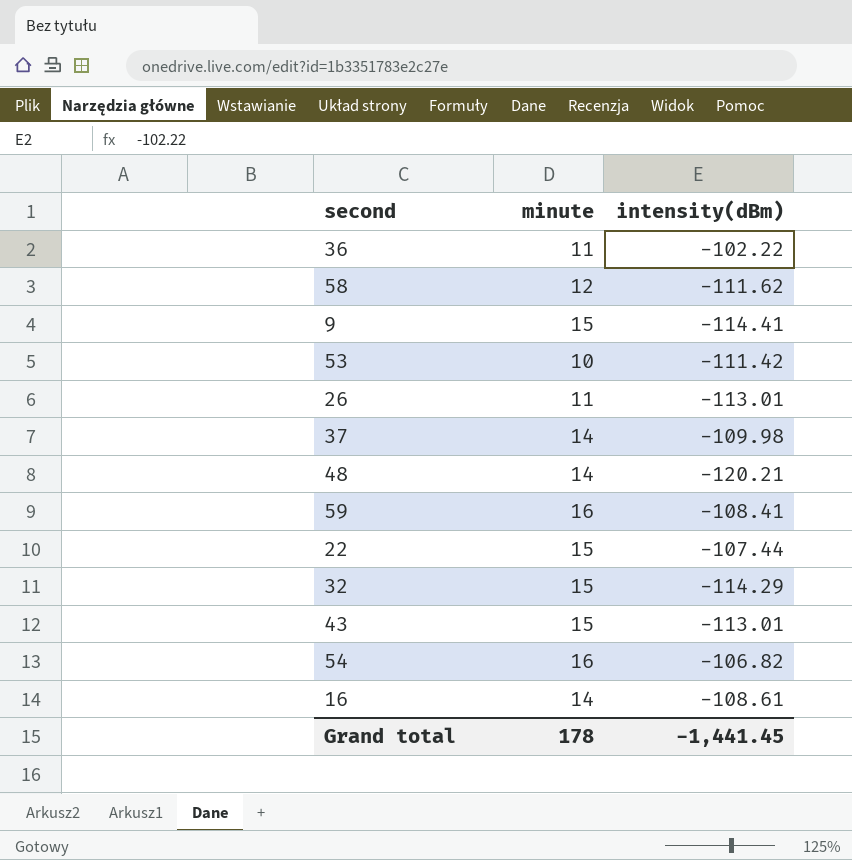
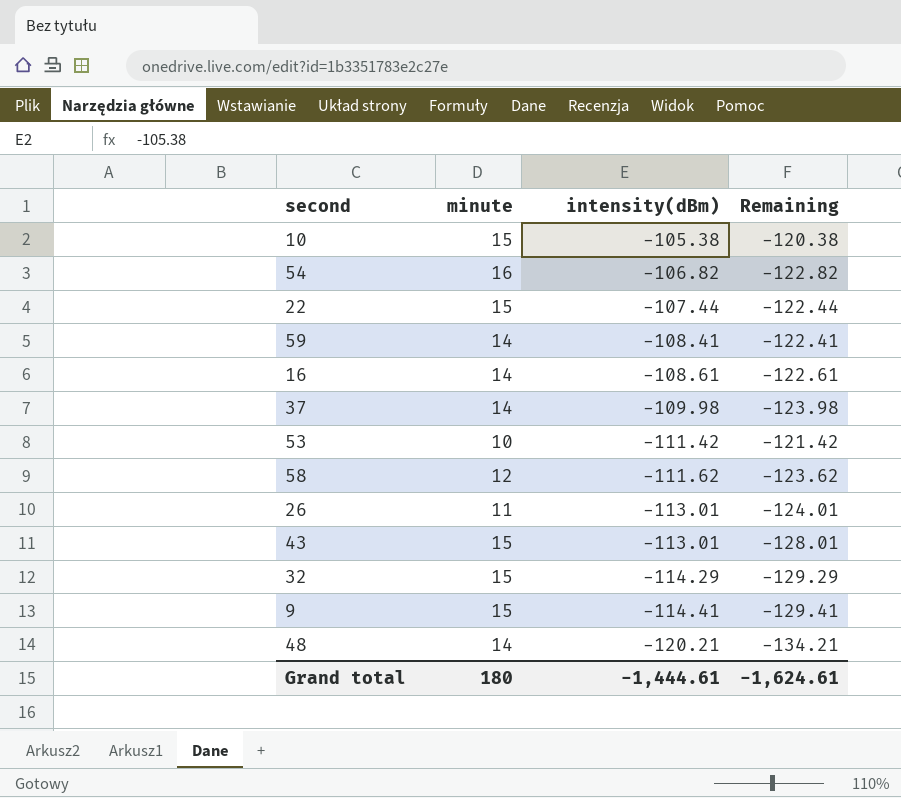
row order: none -> intensity(dBm) descending
column Remaining | formula: none -> [intensity(dBm)] - [minute]
row 36: 11 | -102.22 -> none
row 10: none -> 15 | -105.38 | -120.38
59 | minute: 16 -> 14
Grand total | minute: 178 -> 180
Grand total | intensity(dBm): -1,441.45 -> -1,444.61

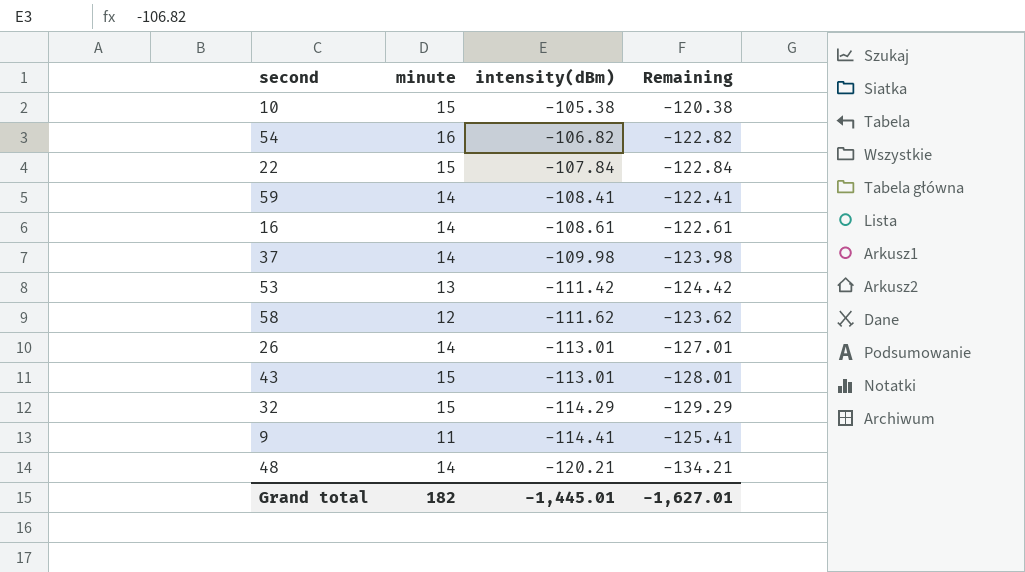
22 | intensity(dBm): -107.44 -> -107.84
22 | Remaining: -122.44 -> -122.84
53 | minute: 10 -> 13
53 | Remaining: -121.42 -> -124.42
26 | minute: 11 -> 14
26 | Remaining: -124.01 -> -127.01
9 | minute: 15 -> 11
9 | Remaining: -129.41 -> -125.41
Grand total | minute: 180 -> 182
Grand total | intensity(dBm): -1,444.61 -> -1,445.01
Grand total | Remaining: -1,624.61 -> -1,627.01

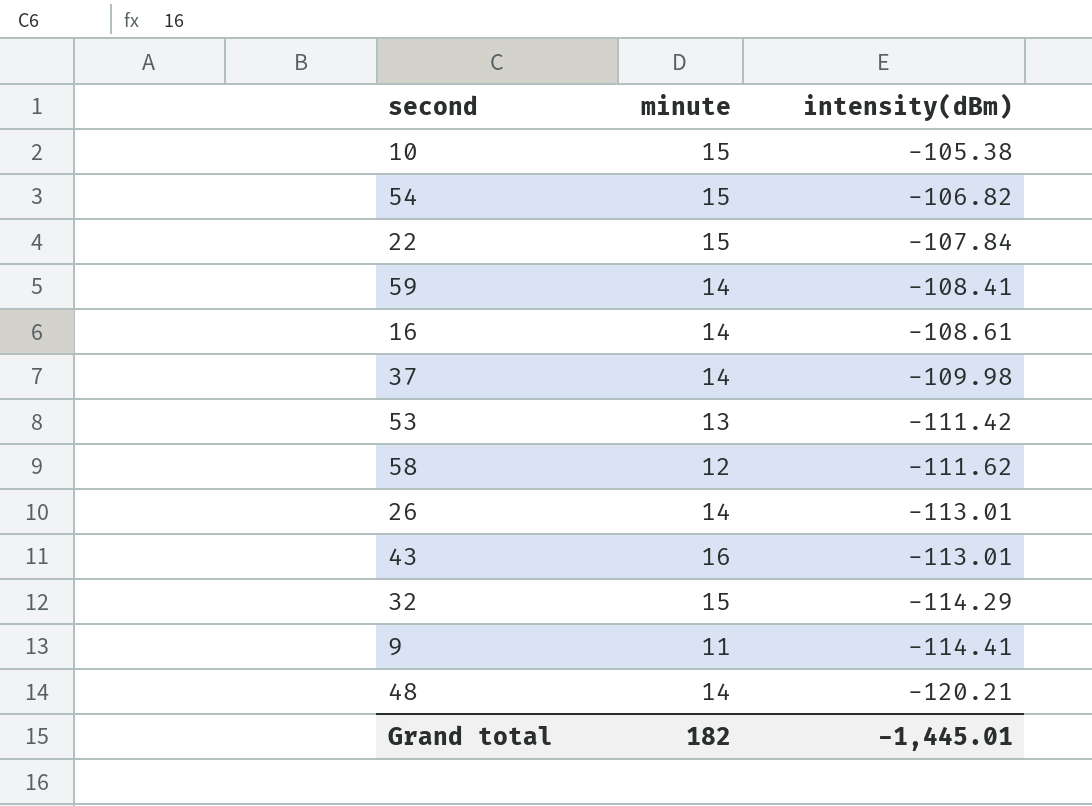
column Remaining | formula: [intensity(dBm)] - [minute] -> none
54 | minute: 16 -> 15
43 | minute: 15 -> 16

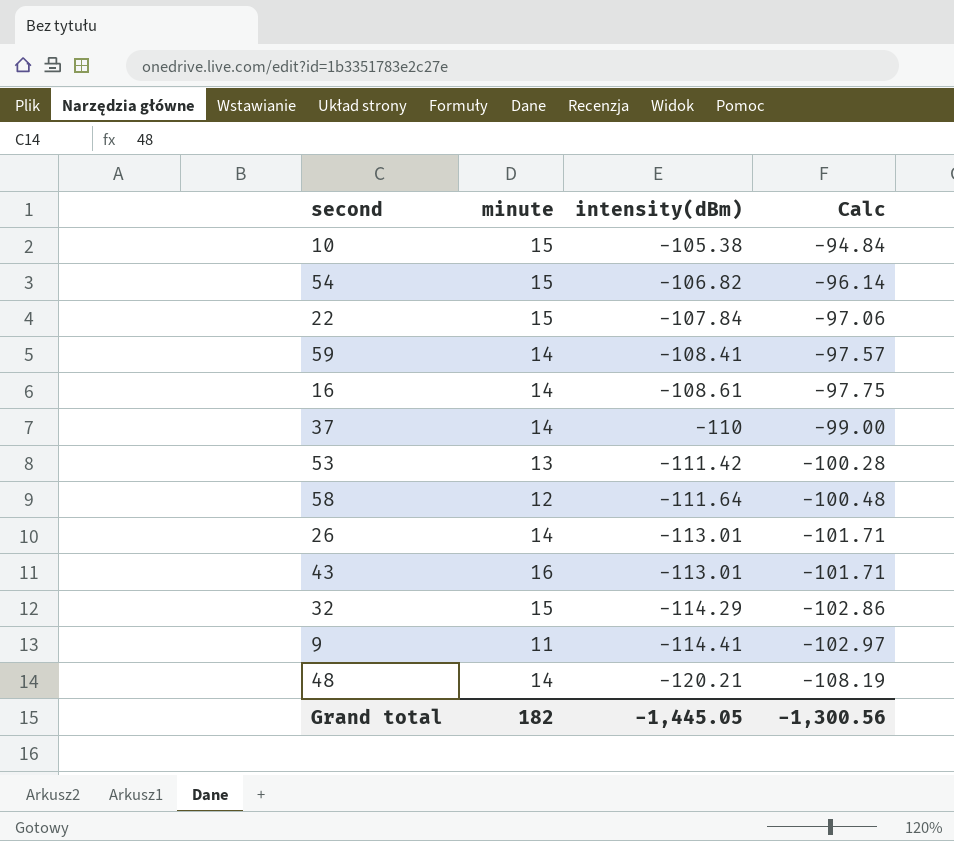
column Calc | formula: none -> [intensity(dBm)] * 0.9
37 | intensity(dBm): -109.98 -> -110
58 | intensity(dBm): -111.62 -> -111.64
Grand total | intensity(dBm): -1,445.01 -> -1,445.05

